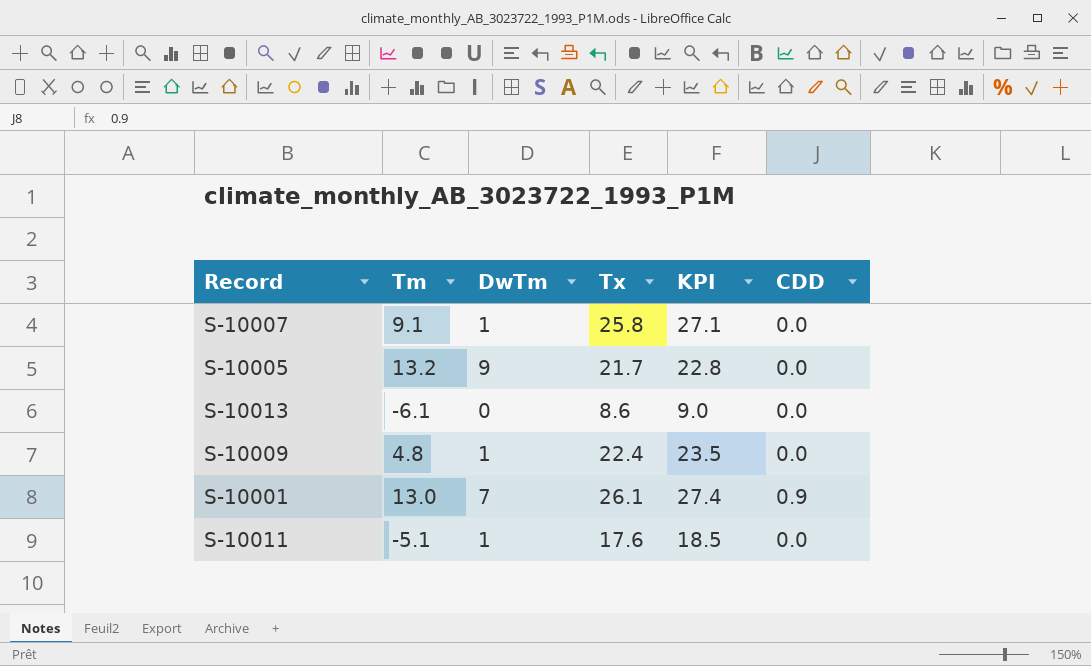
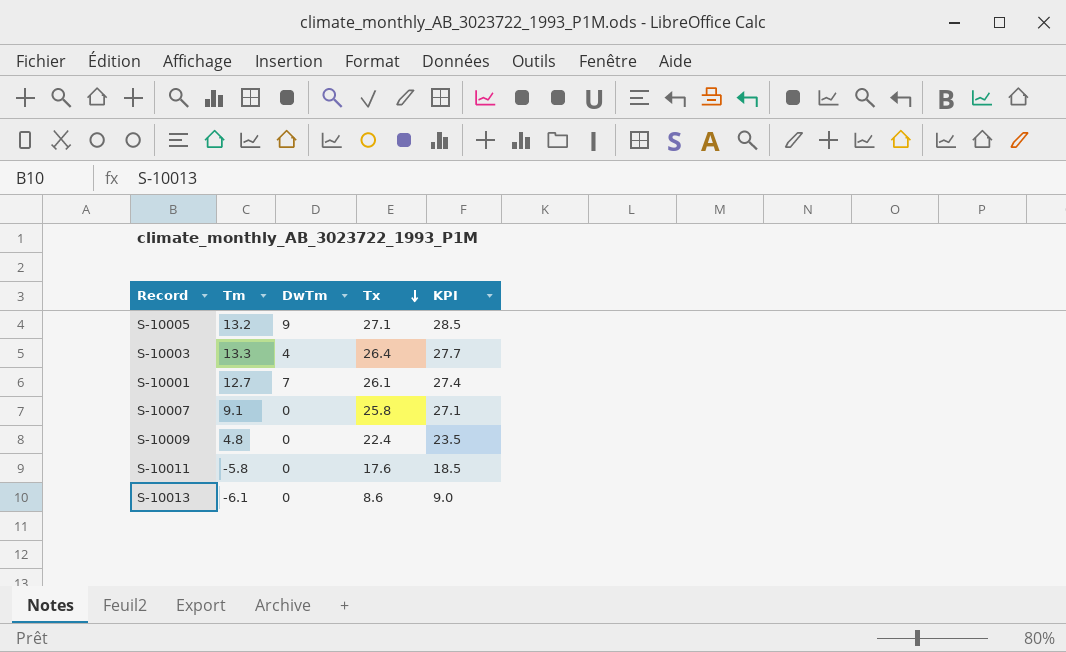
row order: none -> Tx descending
column CDD | position: 6 -> none
S-10005 | Tx: 21.7 -> 27.1
S-10005 | KPI: 22.8 -> 28.5
row S-10003: none -> 13.3 | 4 | 26.4 | 27.7
S-10001 | Tm: 13.0 -> 12.7
S-10007 | DwTm: 1 -> 0
S-10009 | DwTm: 1 -> 0
S-10011 | Tm: -5.1 -> -5.8
S-10011 | DwTm: 1 -> 0

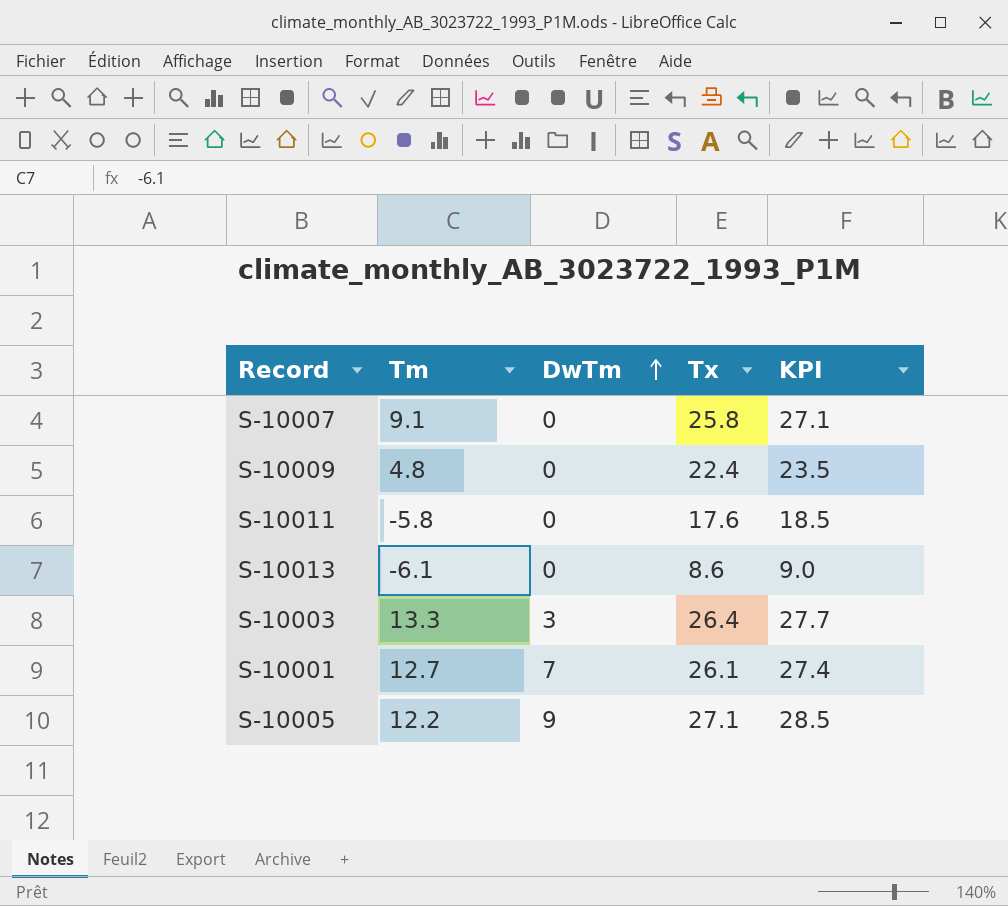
row order: Tx descending -> DwTm ascending
S-10003 | DwTm: 4 -> 3
S-10005 | Tm: 13.2 -> 12.2

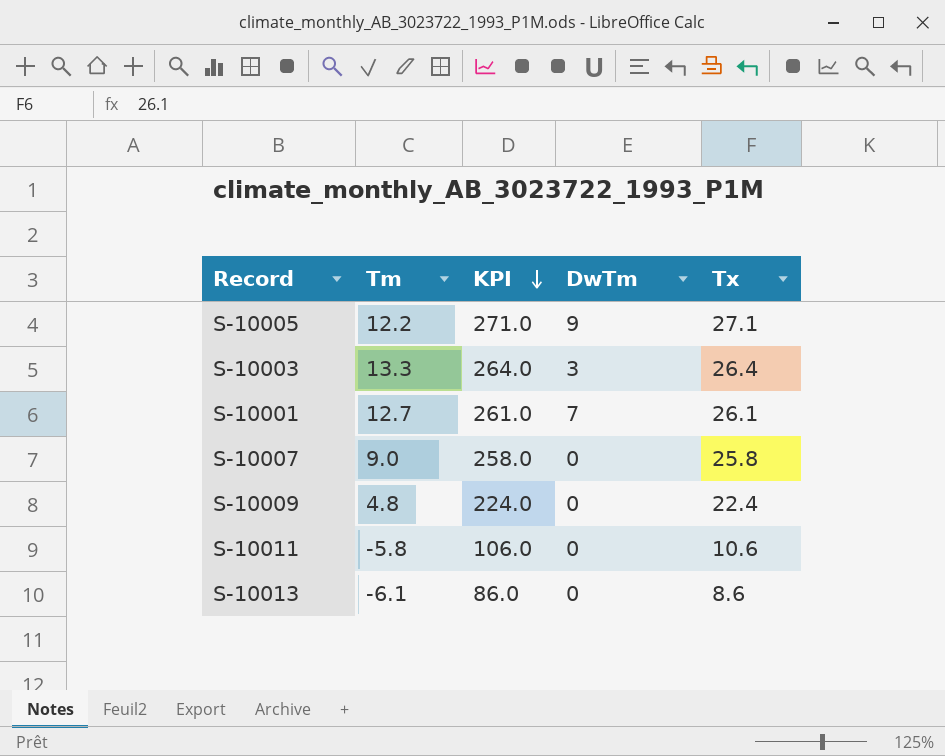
row order: DwTm ascending -> KPI descending
column KPI | formula: [Tx] * 1.05 -> [Tx] * 10
column KPI | position: 5 -> 3
S-10007 | Tm: 9.1 -> 9.0
S-10011 | Tx: 17.6 -> 10.6

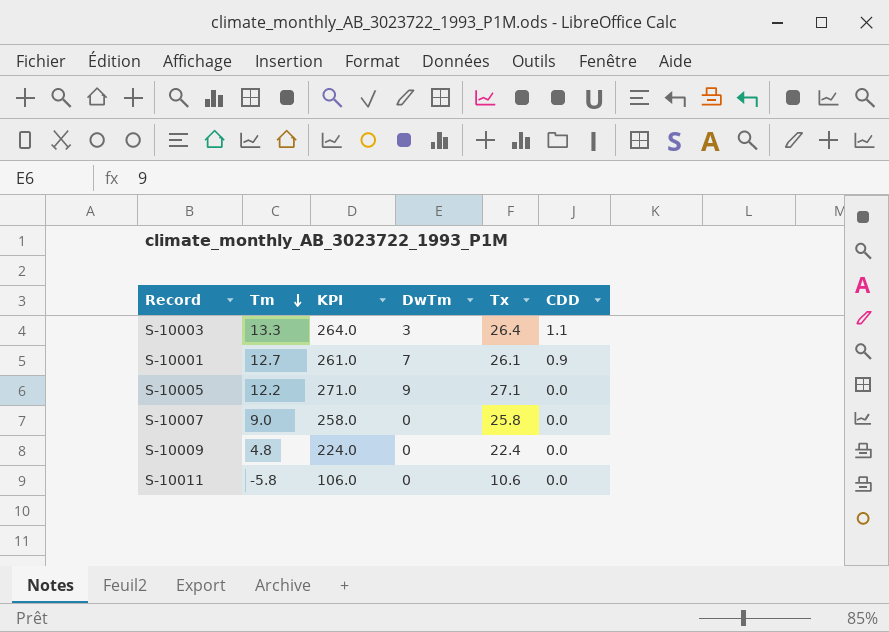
row order: KPI descending -> Tm descending
column CDD | position: none -> 6
row S-10013: -6.1 | 86.0 | 0 | 8.6 -> none

